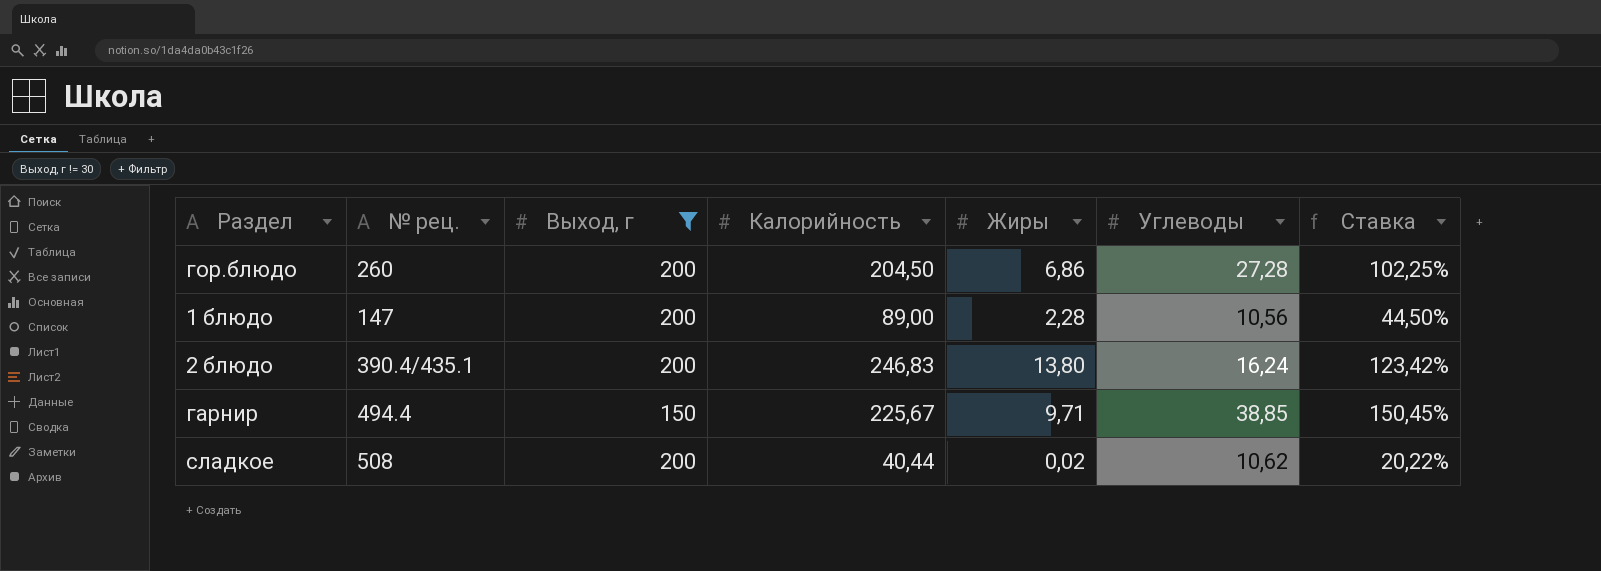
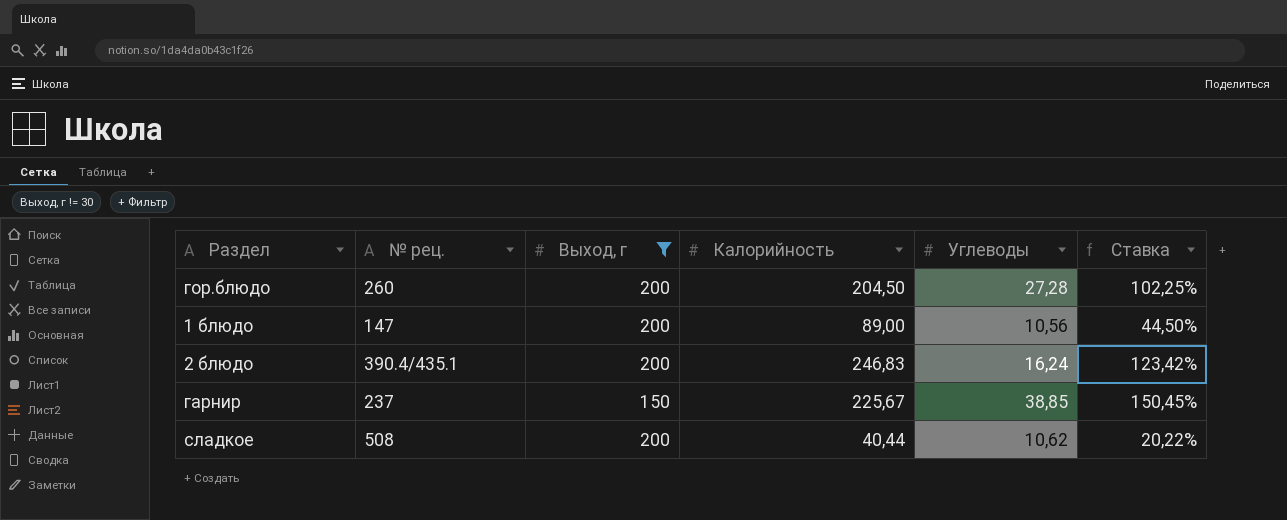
column Жиры | position: 5 -> none
гарнир | № рец.: 494.4 -> 237

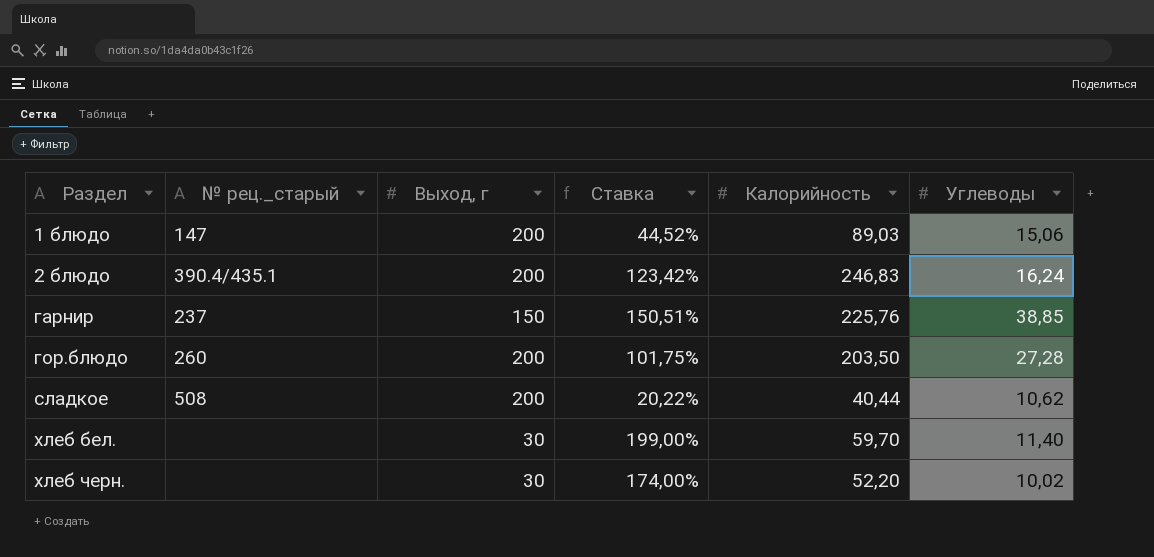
filter: Выход, г != 30 -> none
row order: none -> Раздел ascending
column name: № рец. -> № рец._старый
column Ставка | position: 6 -> 4
1 блюдо | Ставка: 44,50% -> 44,52%
1 блюдо | Калорийность: 89,00 -> 89,03
1 блюдо | Углеводы: 10,56 -> 15,06
гарнир | Ставка: 150,45% -> 150,51%
гарнир | Калорийность: 225,67 -> 225,76
гор.блюдо | Ставка: 102,25% -> 101,75%
гор.блюдо | Калорийность: 204,50 -> 203,50

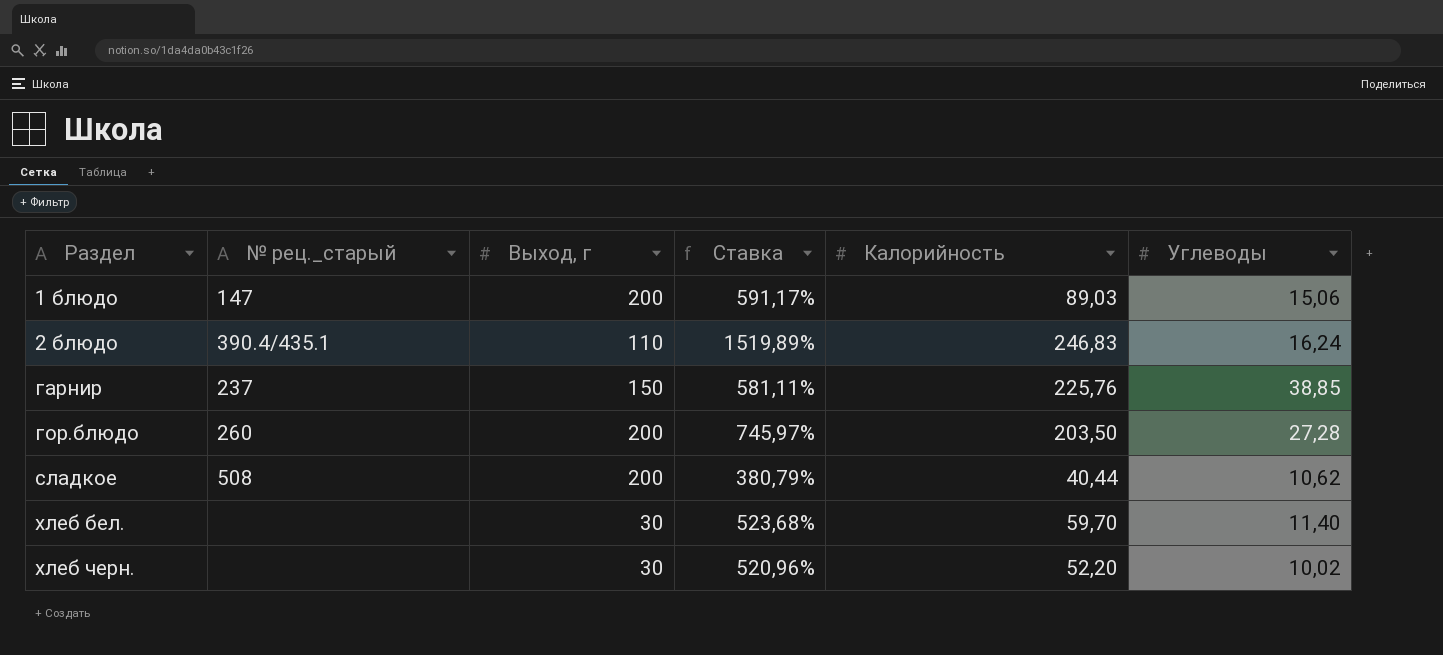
column Ставка | formula: [Калорийность] / [Выход, г] -> [Калорийность] / [Углеводы]
2 блюдо | Выход, г: 200 -> 110

